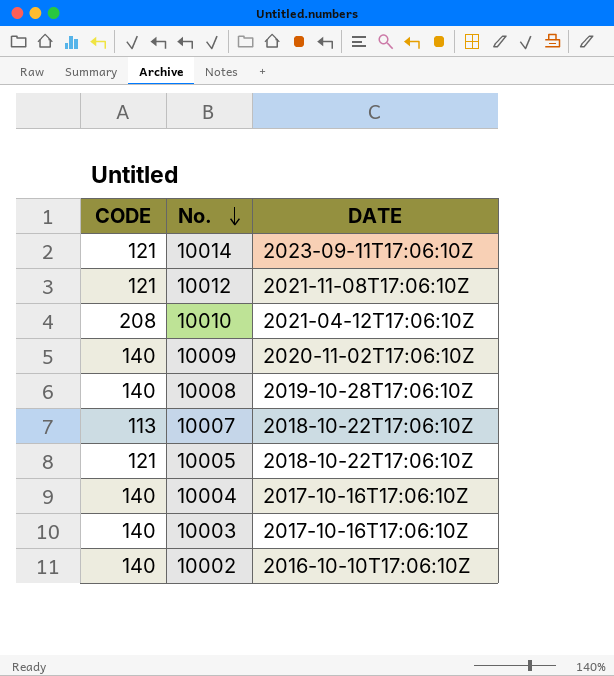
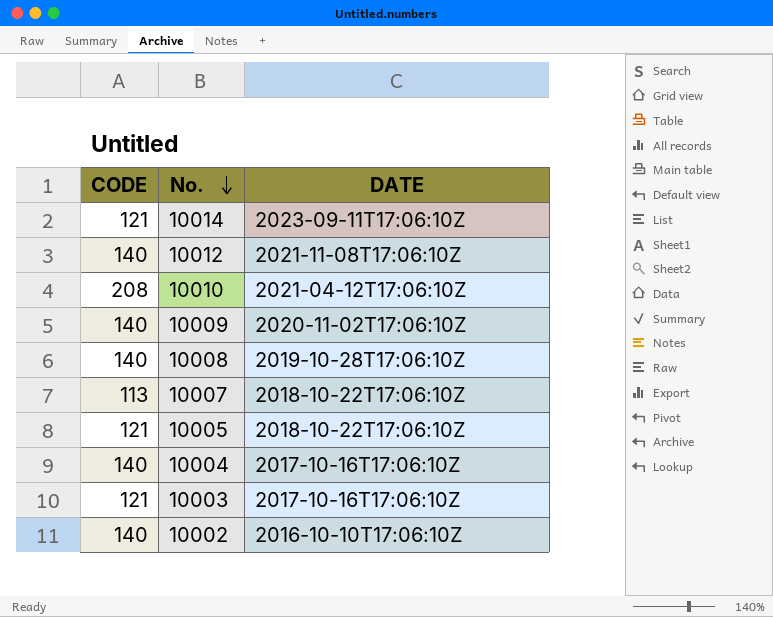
10012 | CODE: 121 -> 140
10003 | CODE: 140 -> 121

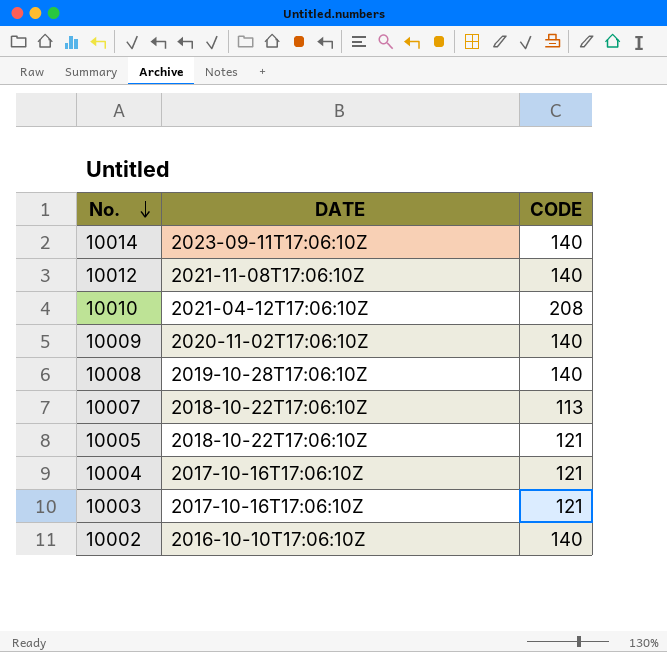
column CODE | position: 1 -> 3
10014 | CODE: 121 -> 140
10004 | CODE: 140 -> 121

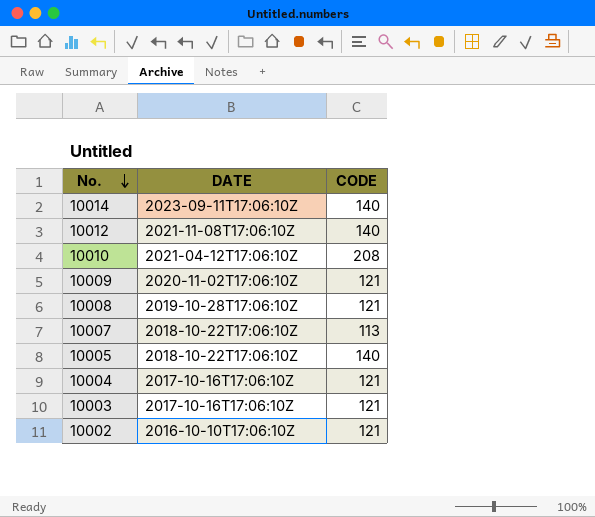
10009 | CODE: 140 -> 121
10008 | CODE: 140 -> 121
10005 | CODE: 121 -> 140
10002 | CODE: 140 -> 121

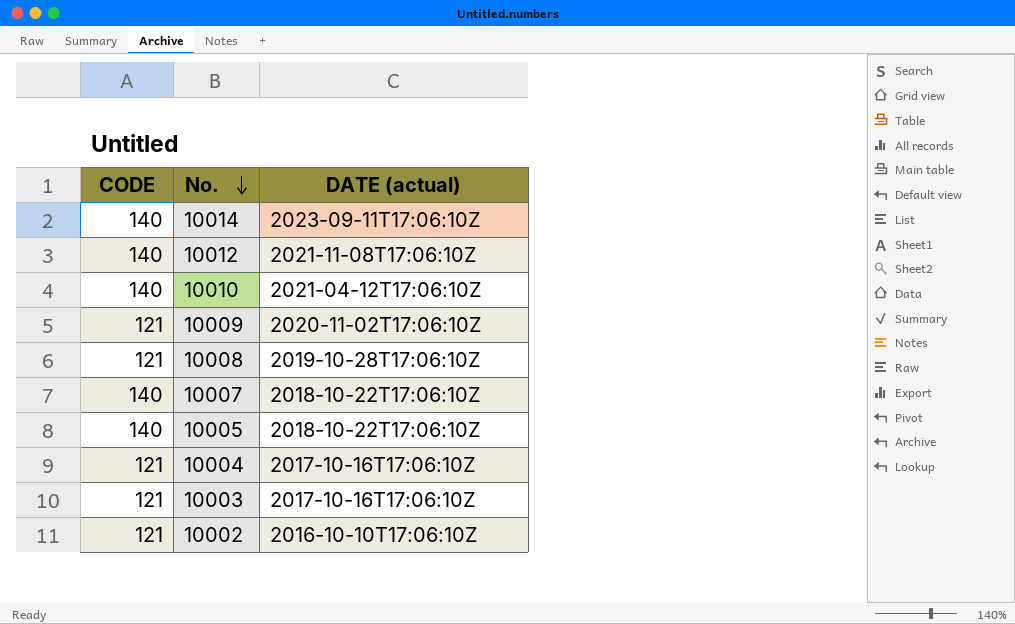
column CODE | position: 3 -> 1
column name: DATE -> DATE (actual)
10010 | CODE: 208 -> 140
10007 | CODE: 113 -> 140

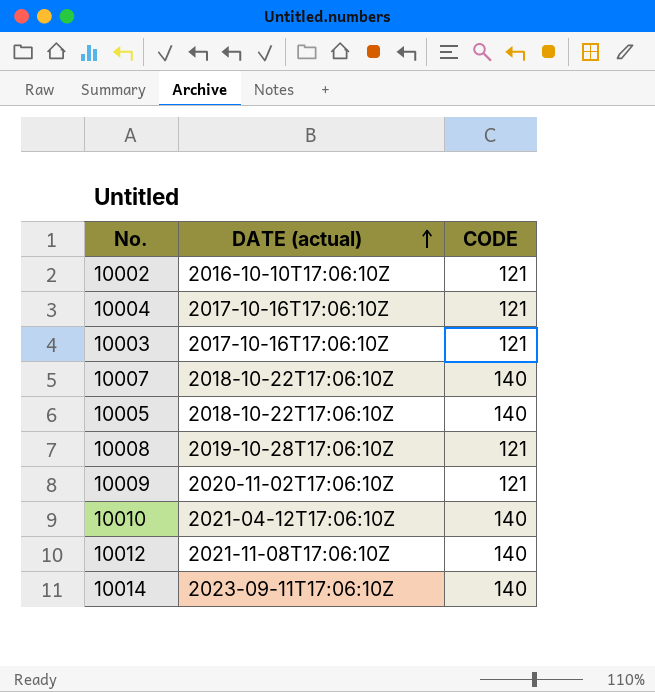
row order: No. descending -> DATE (actual) ascending
column CODE | position: 1 -> 3

